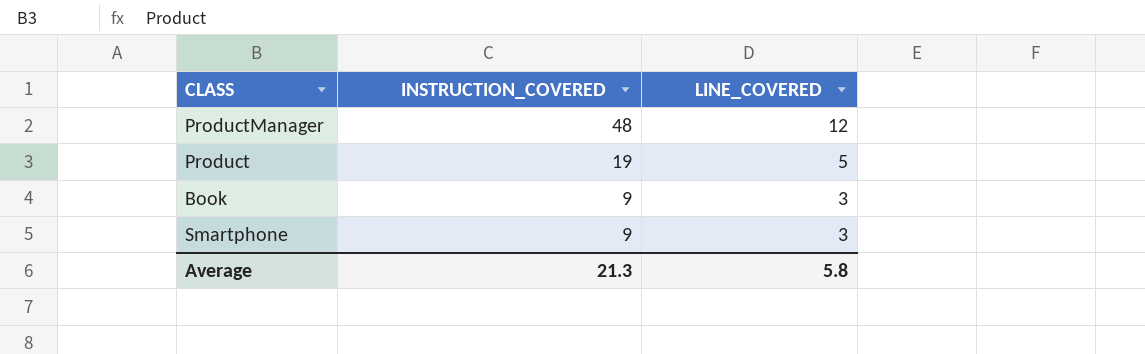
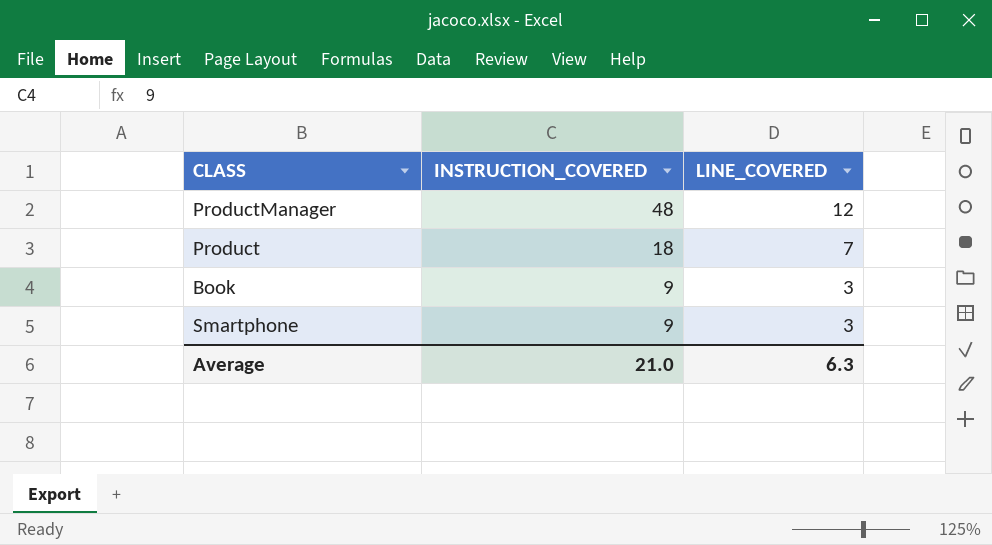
Product | INSTRUCTION_COVERED: 19 -> 18
Product | LINE_COVERED: 5 -> 7
Average | INSTRUCTION_COVERED: 21.3 -> 21.0
Average | LINE_COVERED: 5.8 -> 6.3

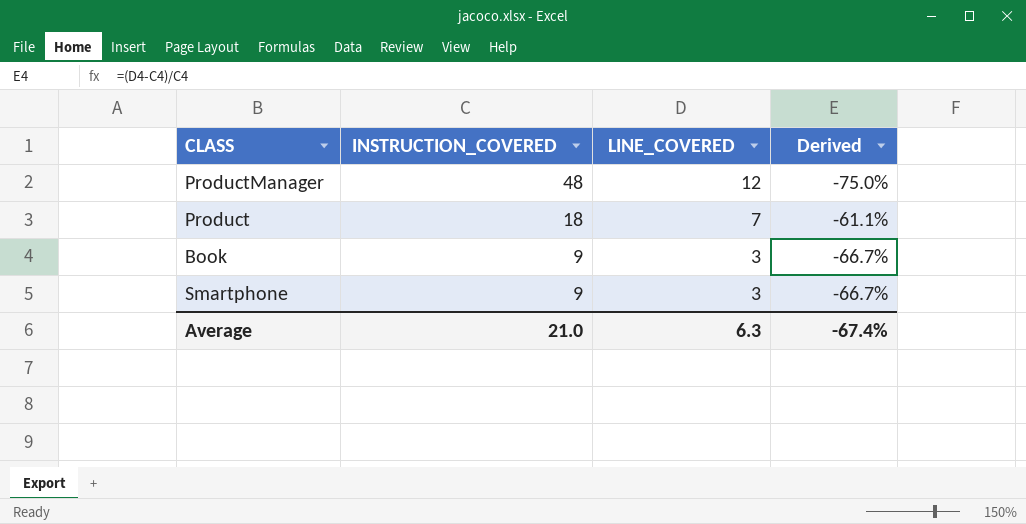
column Derived | formula: none -> ([LINE_COVERED] - [INSTRUCTION_COVERED]) / [INSTRUCTION_COVERED]

